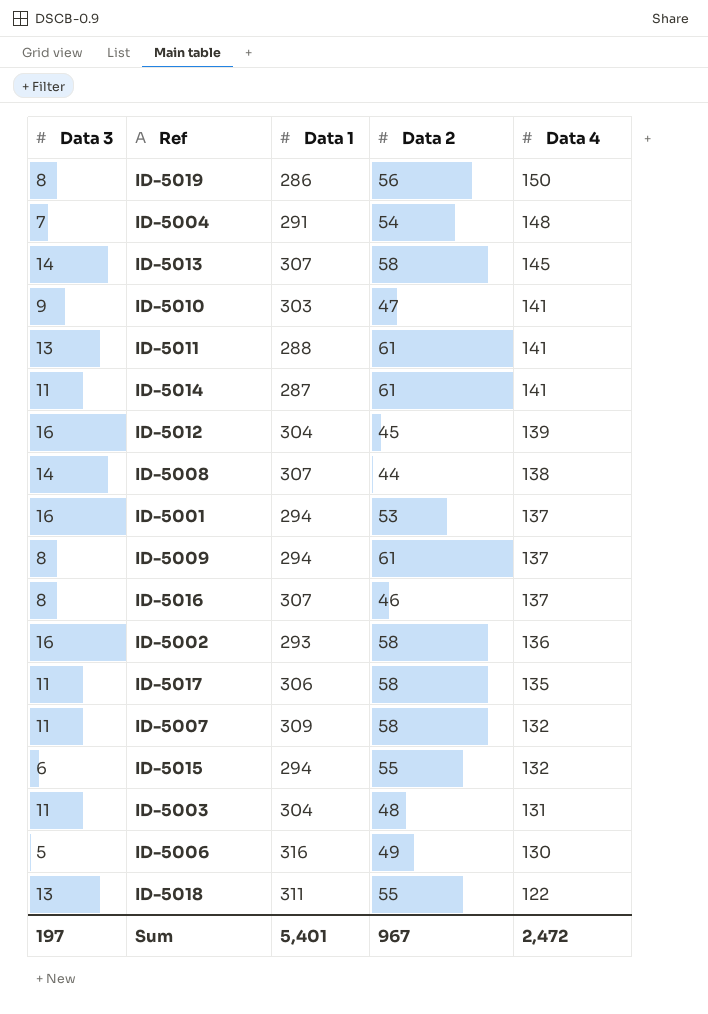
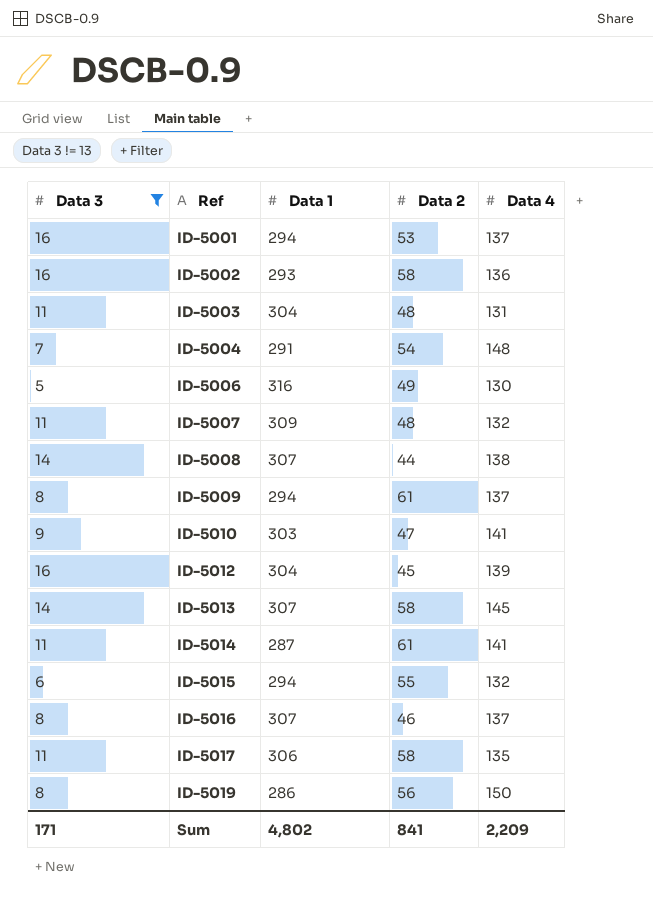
filter: none -> Data 3 != 13
row order: Data 4 descending -> Ref ascending
ID-5007 | Data 2: 58 -> 48
Sum | Data 3: 197 -> 171
Sum | Data 1: 5,401 -> 4,802
Sum | Data 2: 967 -> 841
Sum | Data 4: 2,472 -> 2,209

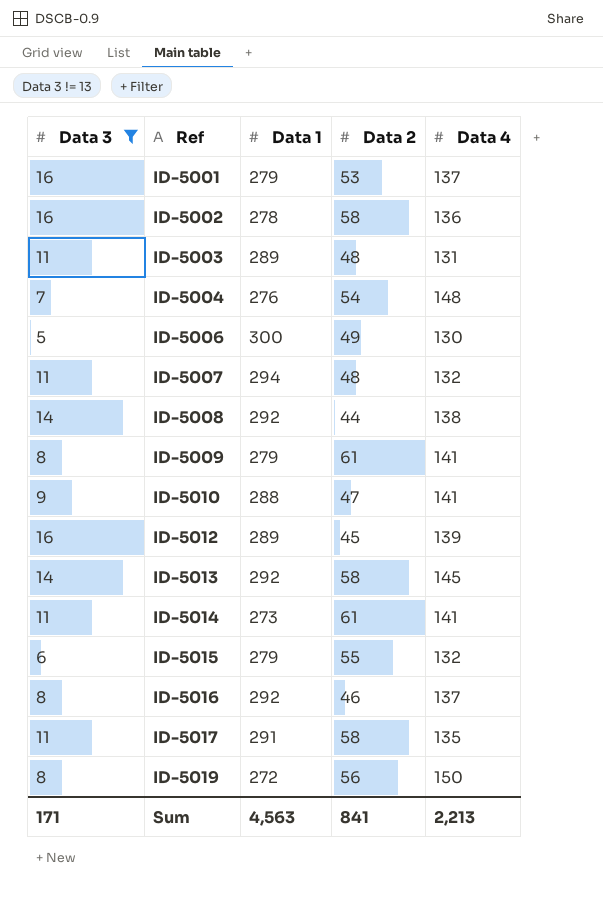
ID-5001 | Data 1: 294 -> 279
ID-5002 | Data 1: 293 -> 278
ID-5003 | Data 1: 304 -> 289
ID-5004 | Data 1: 291 -> 276
ID-5006 | Data 1: 316 -> 300
ID-5007 | Data 1: 309 -> 294
ID-5008 | Data 1: 307 -> 292
ID-5009 | Data 1: 294 -> 279
ID-5009 | Data 4: 137 -> 141
ID-5010 | Data 1: 303 -> 288
ID-5012 | Data 1: 304 -> 289
ID-5013 | Data 1: 307 -> 292
ID-5014 | Data 1: 287 -> 273
ID-5015 | Data 1: 294 -> 279
ID-5016 | Data 1: 307 -> 292
ID-5017 | Data 1: 306 -> 291
ID-5019 | Data 1: 286 -> 272
Sum | Data 1: 4,802 -> 4,563
Sum | Data 4: 2,209 -> 2,213

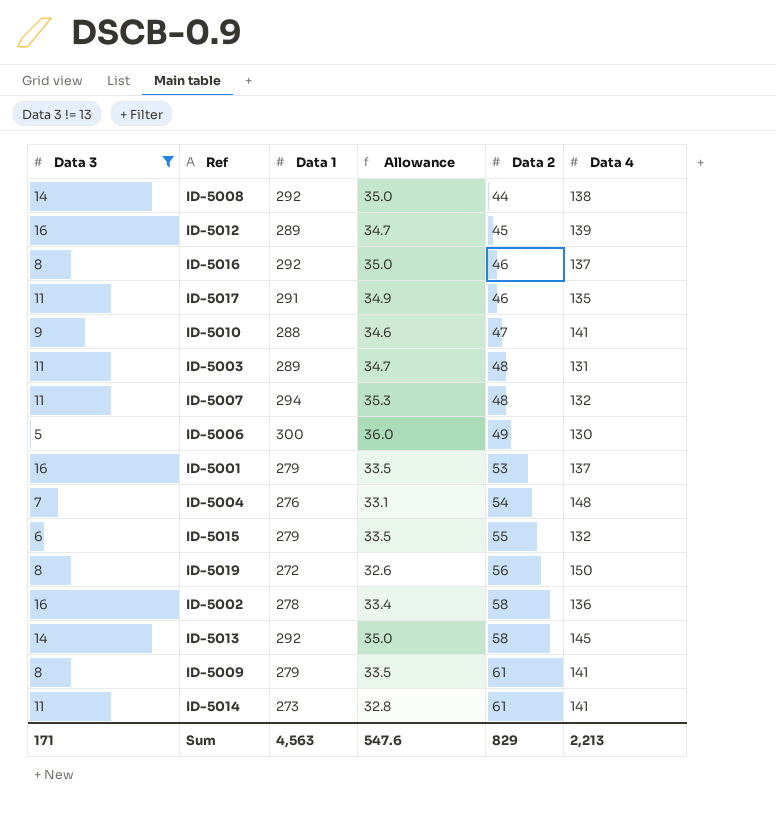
row order: Ref ascending -> Data 2 ascending
column Allowance | formula: none -> [Data 1] * 0.12
ID-5017 | Data 2: 58 -> 46
Sum | Data 2: 841 -> 829

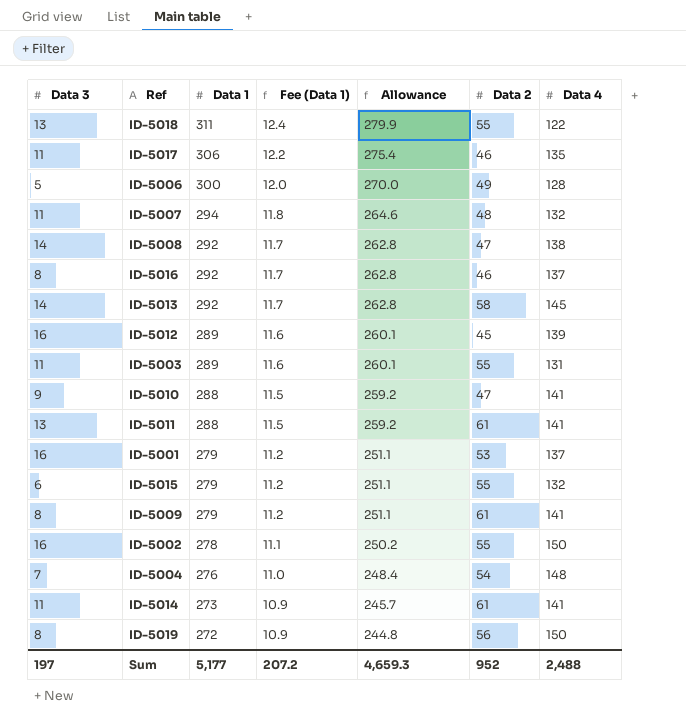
filter: Data 3 != 13 -> none
row order: Data 2 ascending -> Data 1 descending
column Fee (Data 1) | formula: none -> [Data 1] * 0.04
column Allowance | formula: [Data 1] * 0.12 -> [Data 1] * 0.9
ID-5017 | Data 1: 291 -> 306
ID-5006 | Data 4: 130 -> 128
ID-5008 | Data 2: 44 -> 47
ID-5003 | Data 2: 48 -> 55
ID-5002 | Data 2: 58 -> 55
ID-5002 | Data 4: 136 -> 150
Sum | Data 3: 171 -> 197
Sum | Data 1: 4,563 -> 5,177
Sum | Allowance: 547.6 -> 4,659.3
Sum | Data 2: 829 -> 952
Sum | Data 4: 2,213 -> 2,488

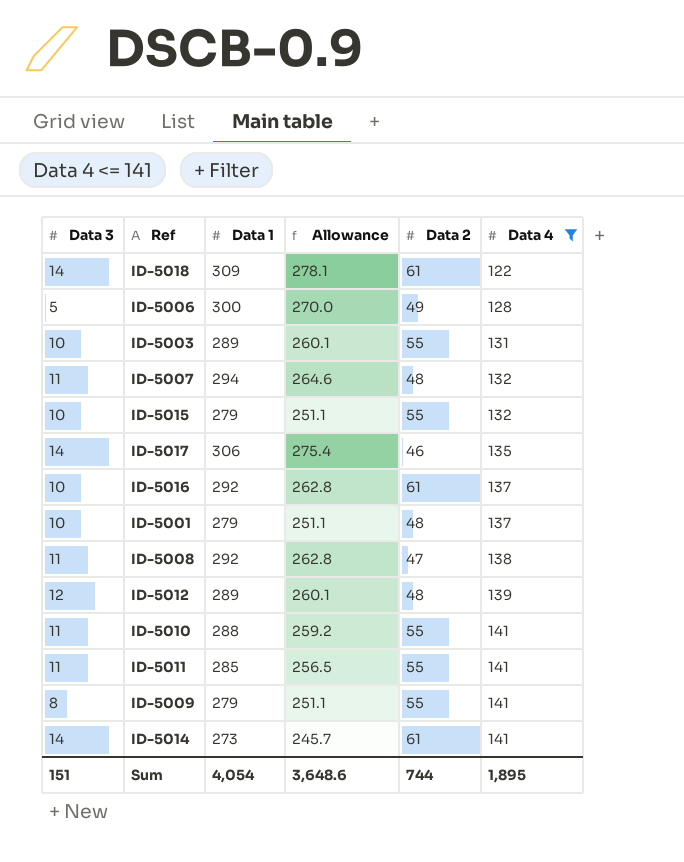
filter: none -> Data 4 <= 141
row order: Data 1 descending -> Data 4 ascending
column Fee (Data 1) | formula: [Data 1] * 0.04 -> none
ID-5018 | Data 3: 13 -> 14
ID-5018 | Data 1: 311 -> 309
ID-5018 | Allowance: 279.9 -> 278.1
ID-5018 | Data 2: 55 -> 61
ID-5003 | Data 3: 11 -> 10
ID-5015 | Data 3: 6 -> 10
ID-5017 | Data 3: 11 -> 14
ID-5016 | Data 3: 8 -> 10
ID-5016 | Data 2: 46 -> 61
ID-5001 | Data 3: 16 -> 10
ID-5001 | Data 2: 53 -> 48
ID-5008 | Data 3: 14 -> 11
ID-5012 | Data 3: 16 -> 12
ID-5012 | Data 2: 45 -> 48
ID-5010 | Data 3: 9 -> 11
ID-5010 | Data 2: 47 -> 55
ID-5011 | Data 3: 13 -> 11
ID-5011 | Data 1: 288 -> 285
ID-5011 | Allowance: 259.2 -> 256.5
ID-5011 | Data 2: 61 -> 55
ID-5009 | Data 2: 61 -> 55
ID-5014 | Data 3: 11 -> 14
Sum | Data 3: 197 -> 151
Sum | Data 1: 5,177 -> 4,054
Sum | Allowance: 4,659.3 -> 3,648.6
Sum | Data 2: 952 -> 744
Sum | Data 4: 2,488 -> 1,895

